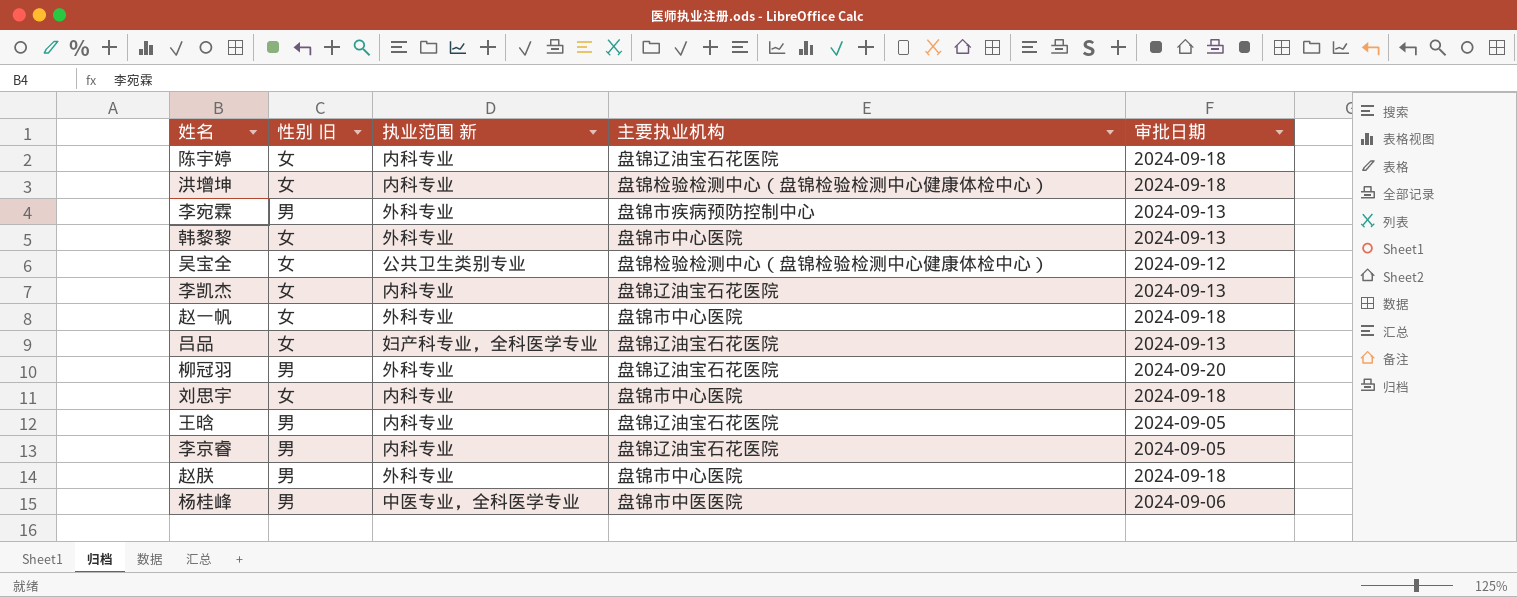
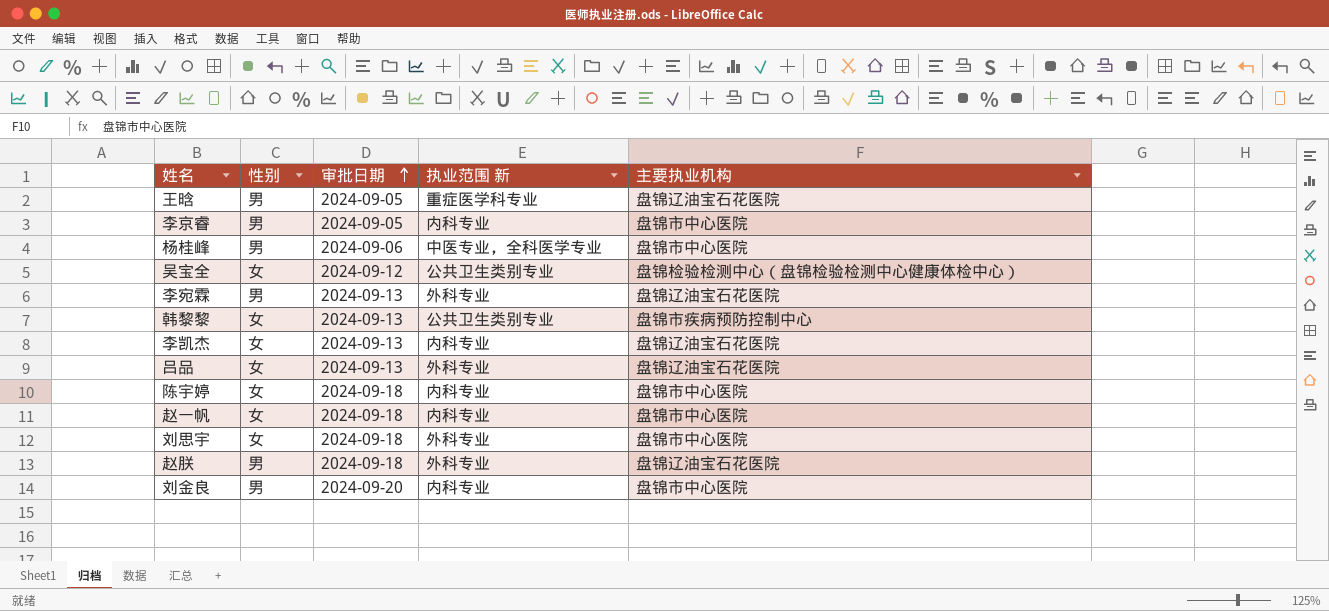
row order: none -> 审批日期 ascending
column name: 性别 旧 -> 性别
column 审批日期 | position: 5 -> 3
row 洪增坤: 女 | 内科专业 | 盘锦检验检测中心（盘锦检验检测中心健康体检中心） | 2024-09-18 -> none
row 柳冠羽: 男 | 外科专业 | 盘锦辽油宝石花医院 | 2024-09-20 -> none
王晗 | 执业范围 新: 内科专业 -> 重症医学科专业
李京睿 | 主要执业机构: 盘锦辽油宝石花医院 -> 盘锦市中心医院
杨桂峰 | 主要执业机构: 盘锦市中医医院 -> 盘锦市中心医院
李宛霖 | 主要执业机构: 盘锦市疾病预防控制中心 -> 盘锦辽油宝石花医院
韩黎黎 | 执业范围 新: 外科专业 -> 公共卫生类别专业
韩黎黎 | 主要执业机构: 盘锦市中心医院 -> 盘锦市疾病预防控制中心
吕品 | 执业范围 新: 妇产科专业，全科医学专业 -> 外科专业
陈宇婷 | 主要执业机构: 盘锦辽油宝石花医院 -> 盘锦市中心医院
赵一帆 | 执业范围 新: 外科专业 -> 内科专业
刘思宇 | 执业范围 新: 内科专业 -> 外科专业
赵朕 | 主要执业机构: 盘锦市中心医院 -> 盘锦辽油宝石花医院
row 刘金良: none -> 男 | 2024-09-20 | 内科专业 | 盘锦市中心医院

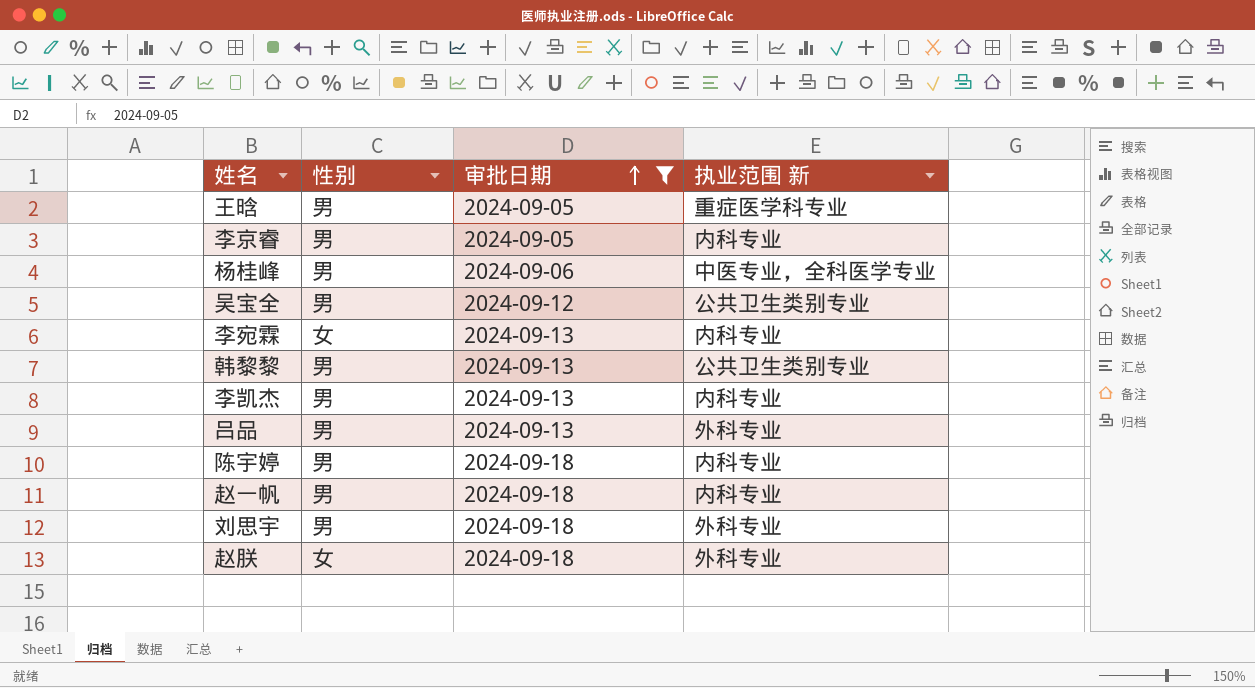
filter: none -> 审批日期 != 2024-09-20
column 主要执业机构 | position: 5 -> none
吴宝全 | 性别: 女 -> 男
李宛霖 | 性别: 男 -> 女
李宛霖 | 执业范围 新: 外科专业 -> 内科专业
韩黎黎 | 性别: 女 -> 男
李凯杰 | 性别: 女 -> 男
吕品 | 性别: 女 -> 男
陈宇婷 | 性别: 女 -> 男
赵一帆 | 性别: 女 -> 男
刘思宇 | 性别: 女 -> 男
赵朕 | 性别: 男 -> 女

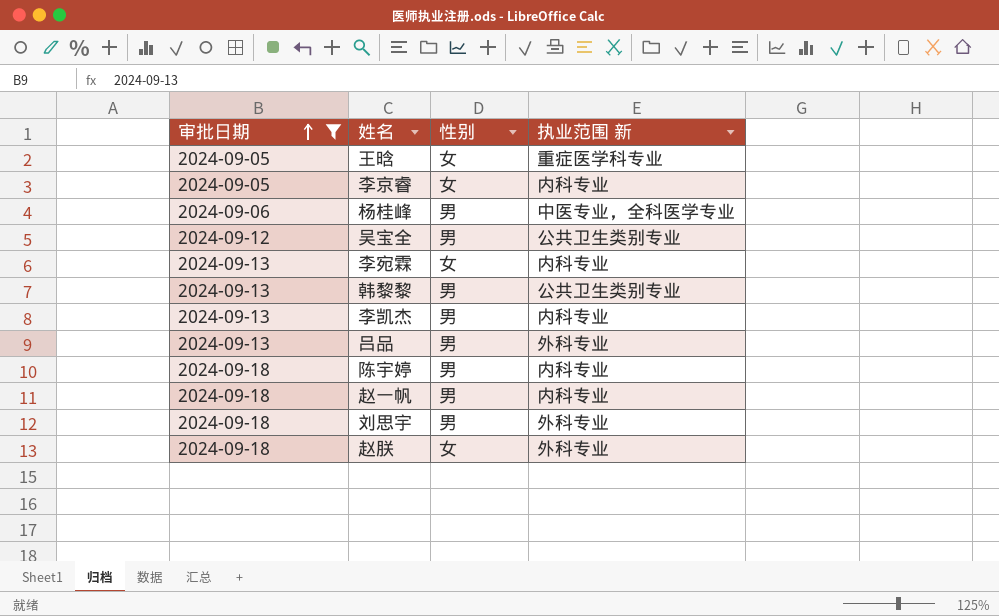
column 审批日期 | position: 3 -> 1
王晗 | 性别: 男 -> 女
李京睿 | 性别: 男 -> 女

